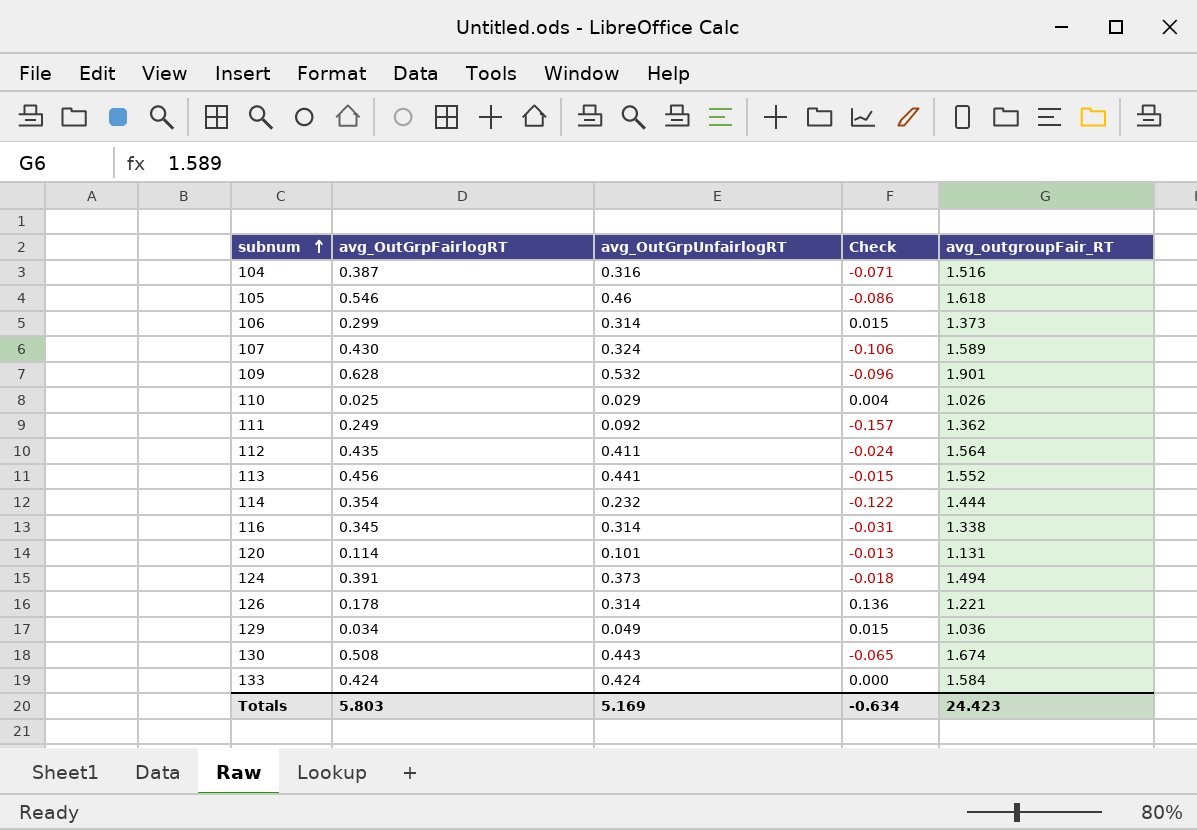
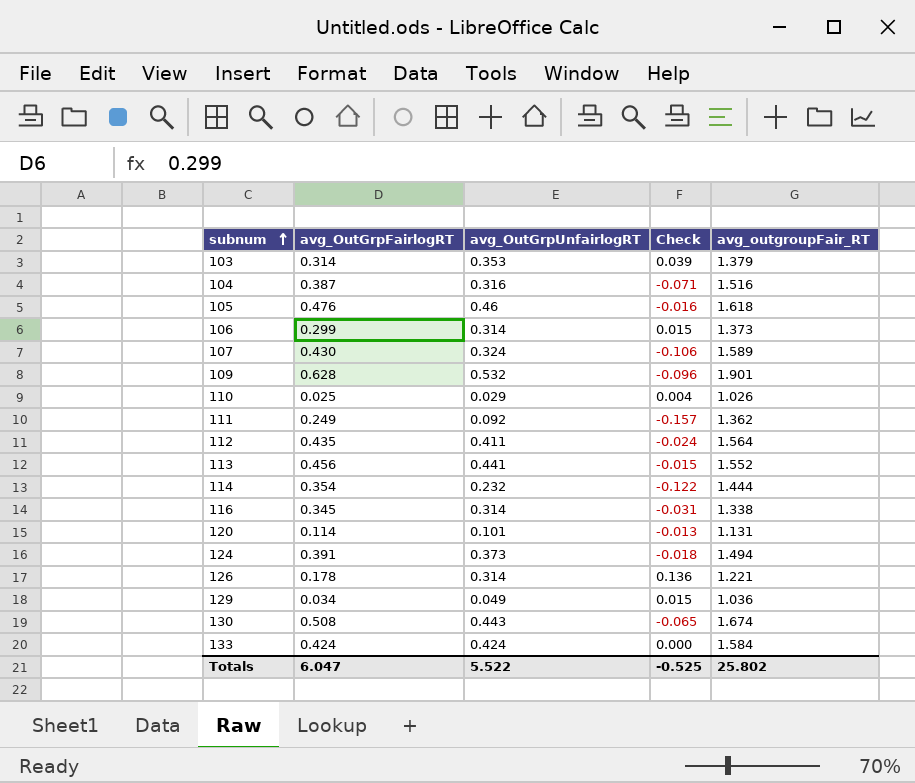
row 103: none -> 0.314 | 0.353 | 0.039 | 1.379
105 | avg_OutGrpFairlogRT: 0.546 -> 0.476
105 | Check: -0.086 -> -0.016
Totals | avg_OutGrpFairlogRT: 5.803 -> 6.047
Totals | avg_OutGrpUnfairlogRT: 5.169 -> 5.522
Totals | Check: -0.634 -> -0.525
Totals | avg_outgroupFair_RT: 24.423 -> 25.802

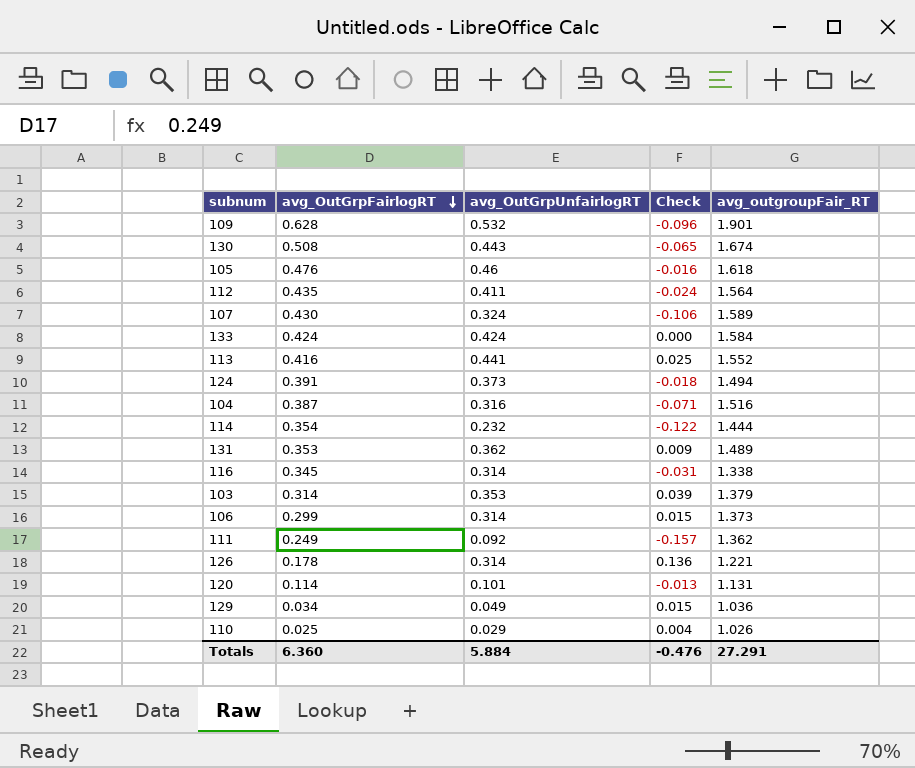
row order: subnum ascending -> avg_OutGrpFairlogRT descending
113 | avg_OutGrpFairlogRT: 0.456 -> 0.416
113 | Check: -0.015 -> 0.025
row 131: none -> 0.353 | 0.362 | 0.009 | 1.489
Totals | avg_OutGrpFairlogRT: 6.047 -> 6.360
Totals | avg_OutGrpUnfairlogRT: 5.522 -> 5.884
Totals | Check: -0.525 -> -0.476
Totals | avg_outgroupFair_RT: 25.802 -> 27.291

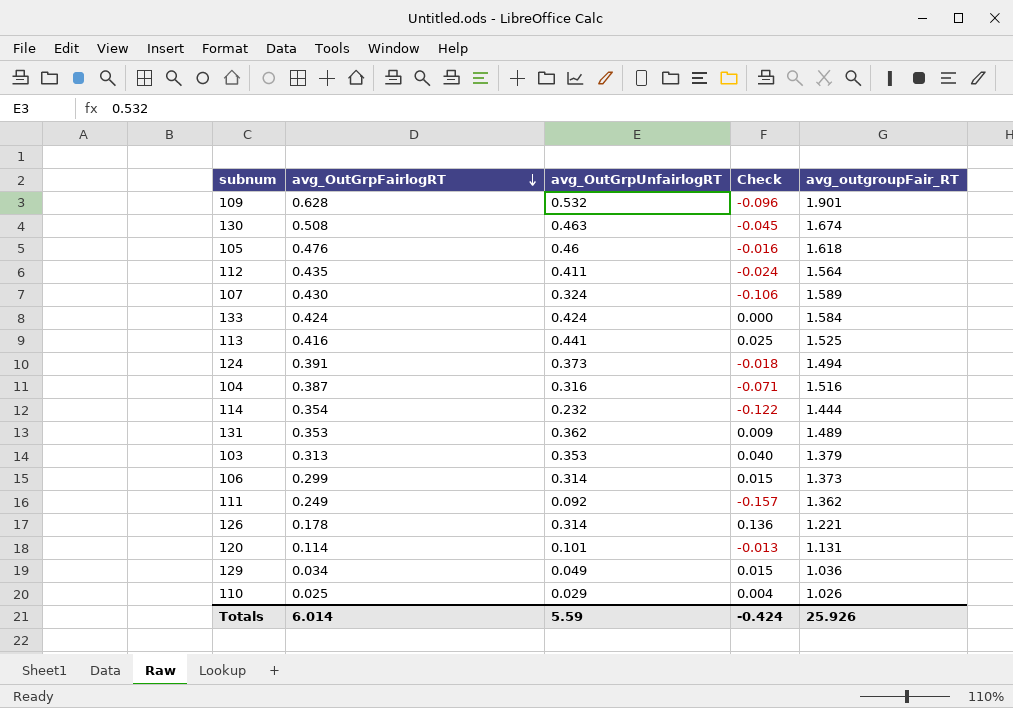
row 116: 0.345 | 0.314 | -0.031 | 1.338 -> none
130 | avg_OutGrpUnfairlogRT: 0.443 -> 0.463
130 | Check: -0.065 -> -0.045
113 | avg_outgroupFair_RT: 1.552 -> 1.525
103 | avg_OutGrpFairlogRT: 0.314 -> 0.313
103 | Check: 0.039 -> 0.040
Totals | avg_OutGrpFairlogRT: 6.360 -> 6.014
Totals | avg_OutGrpUnfairlogRT: 5.884 -> 5.59
Totals | Check: -0.476 -> -0.424
Totals | avg_outgroupFair_RT: 27.291 -> 25.926

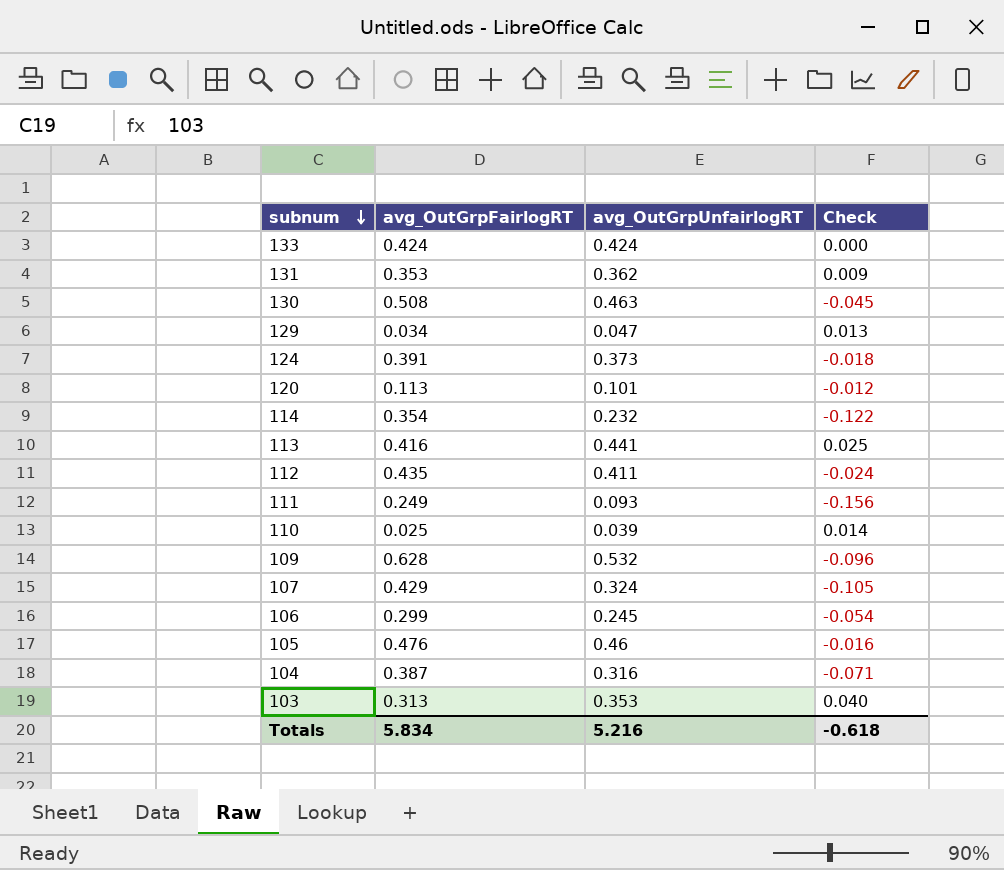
row order: avg_OutGrpFairlogRT descending -> subnum descending
column avg_outgroupFair_RT | position: 5 -> none
row 126: 0.178 | 0.314 | 0.136 | 1.221 -> none
129 | avg_OutGrpUnfairlogRT: 0.049 -> 0.047
129 | Check: 0.015 -> 0.013
120 | avg_OutGrpFairlogRT: 0.114 -> 0.113
120 | Check: -0.013 -> -0.012
111 | avg_OutGrpUnfairlogRT: 0.092 -> 0.093
111 | Check: -0.157 -> -0.156
110 | avg_OutGrpUnfairlogRT: 0.029 -> 0.039
110 | Check: 0.004 -> 0.014
107 | avg_OutGrpFairlogRT: 0.430 -> 0.429
107 | Check: -0.106 -> -0.105
106 | avg_OutGrpUnfairlogRT: 0.314 -> 0.245
106 | Check: 0.015 -> -0.054
Totals | avg_OutGrpFairlogRT: 6.014 -> 5.834
Totals | avg_OutGrpUnfairlogRT: 5.59 -> 5.216
Totals | Check: -0.424 -> -0.618

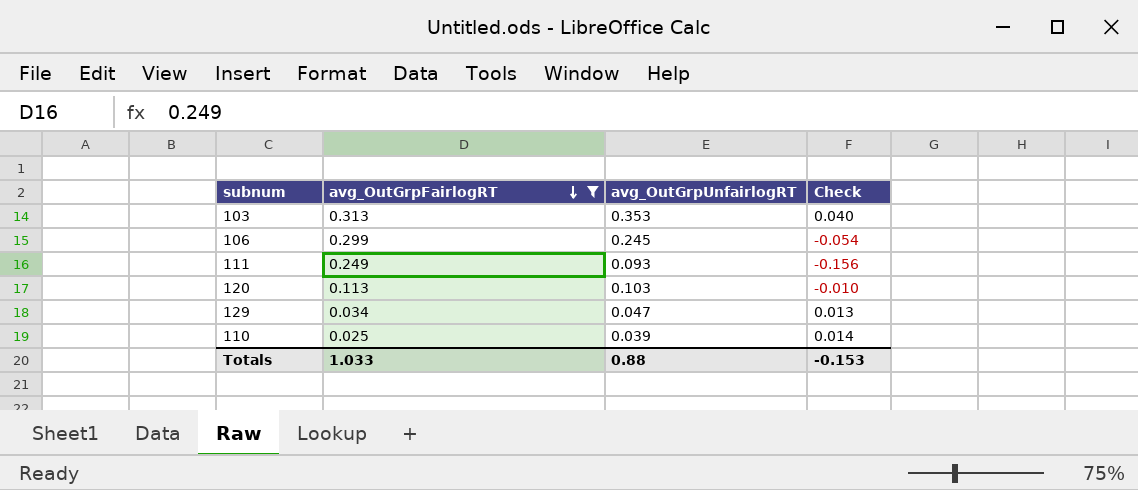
filter: none -> avg_OutGrpFairlogRT <= 0.313
row order: subnum descending -> avg_OutGrpFairlogRT descending
120 | avg_OutGrpUnfairlogRT: 0.101 -> 0.103
120 | Check: -0.012 -> -0.010
Totals | avg_OutGrpFairlogRT: 5.834 -> 1.033
Totals | avg_OutGrpUnfairlogRT: 5.216 -> 0.88
Totals | Check: -0.618 -> -0.153

